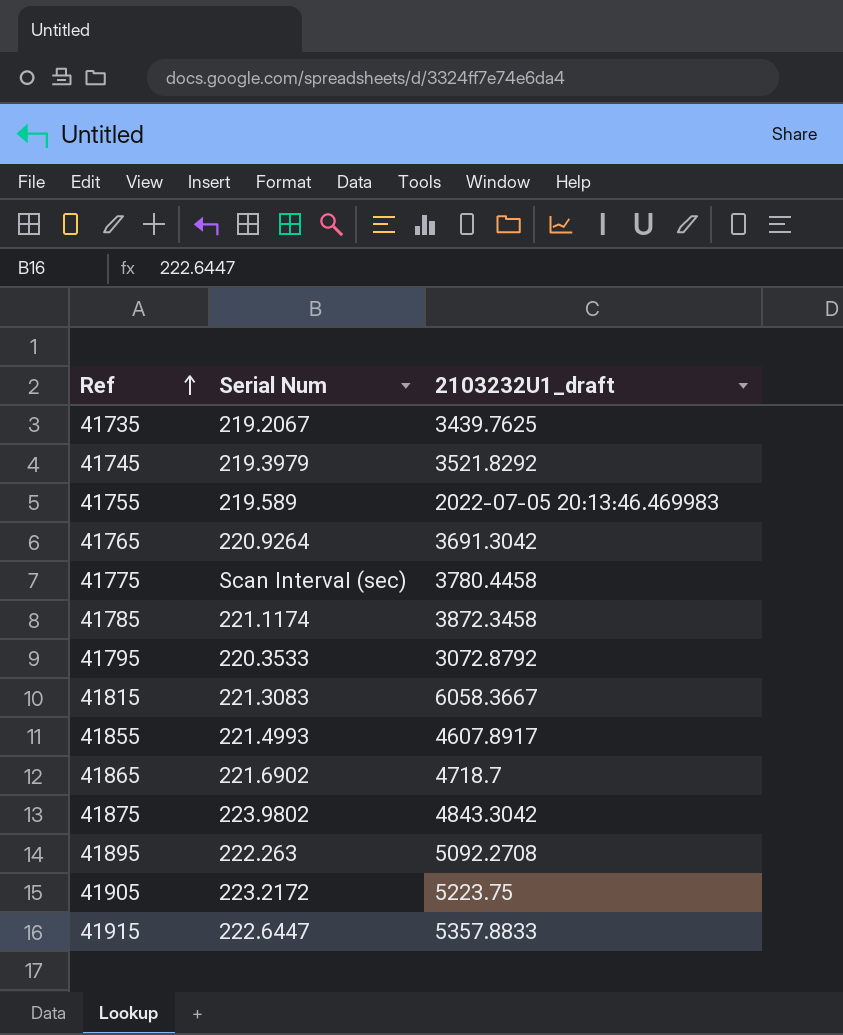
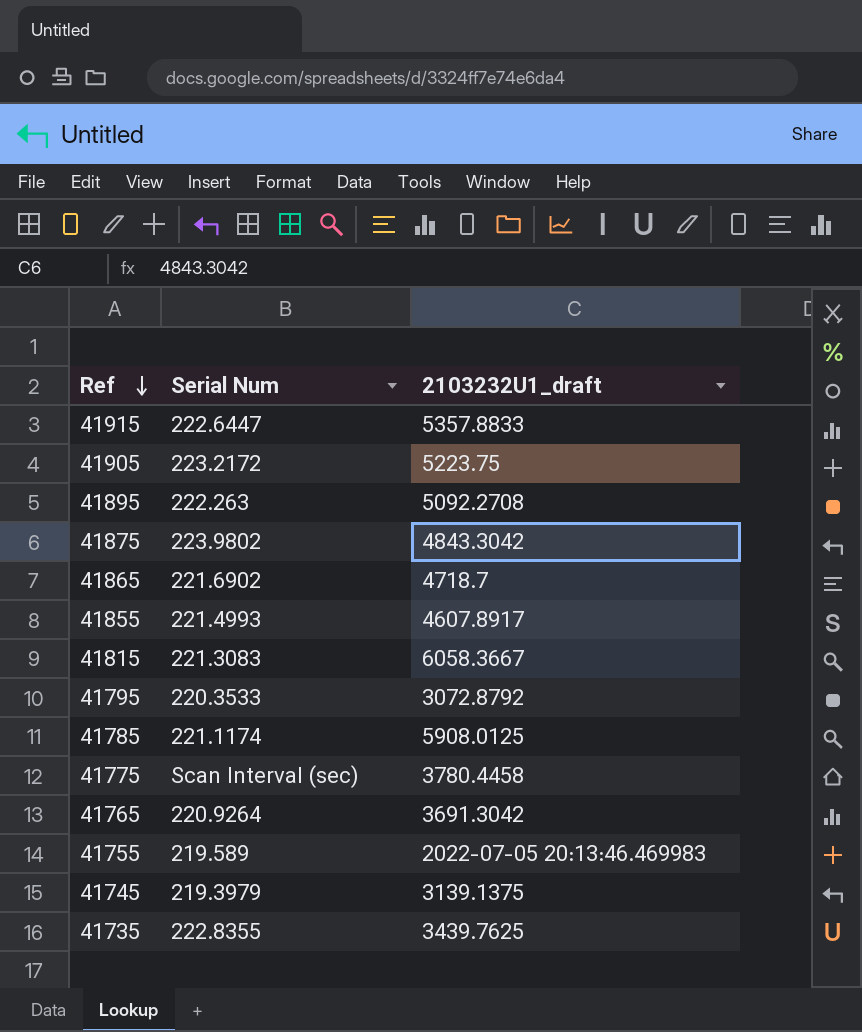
row order: Ref ascending -> Ref descending
41785 | 2103232U1_draft: 3872.3458 -> 5908.0125
41745 | 2103232U1_draft: 3521.8292 -> 3139.1375
41735 | Serial Num: 219.2067 -> 222.8355

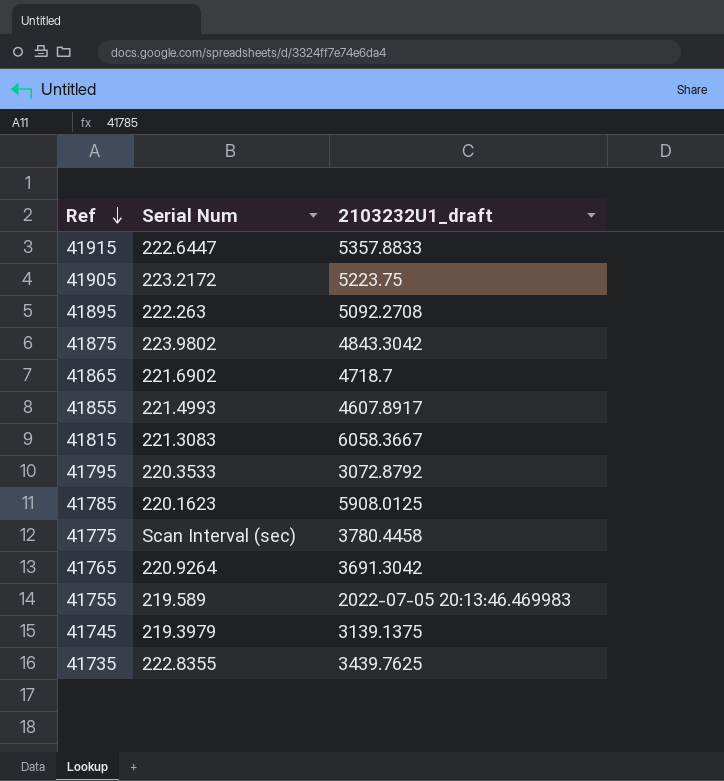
41785 | Serial Num: 221.1174 -> 220.1623

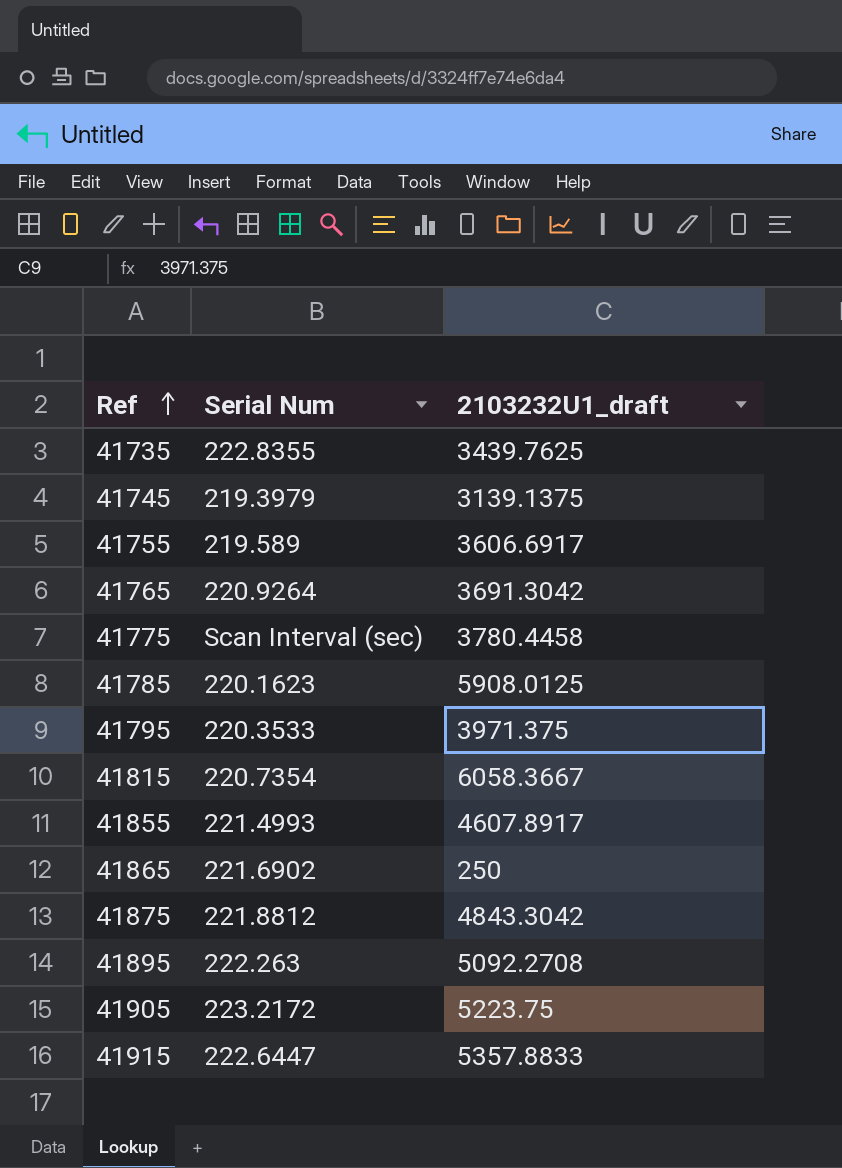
row order: Ref descending -> Ref ascending
41755 | 2103232U1_draft: 2022-07-05 20:13:46.469983 -> 3606.6917
41795 | 2103232U1_draft: 3072.8792 -> 3971.375
41815 | Serial Num: 221.3083 -> 220.7354
41865 | 2103232U1_draft: 4718.7 -> 250
41875 | Serial Num: 223.9802 -> 221.8812

